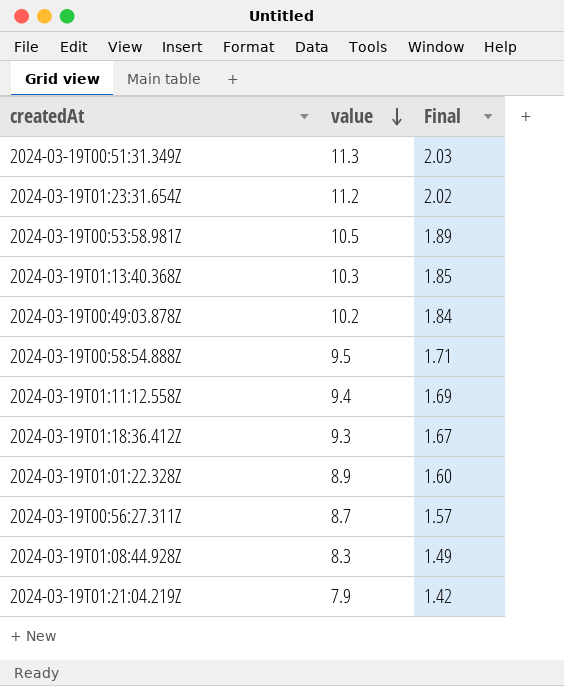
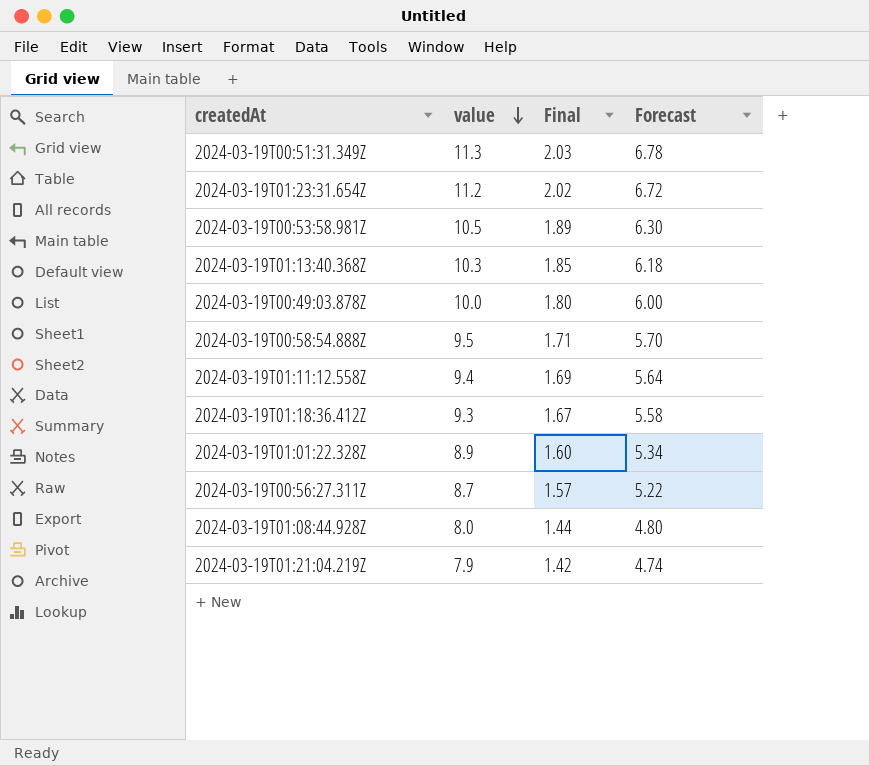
column Forecast | formula: none -> [value] * 0.6
2024-03-19T00:49:03.878Z | value: 10.2 -> 10.0
2024-03-19T00:49:03.878Z | Final: 1.84 -> 1.80
2024-03-19T01:08:44.928Z | value: 8.3 -> 8.0
2024-03-19T01:08:44.928Z | Final: 1.49 -> 1.44

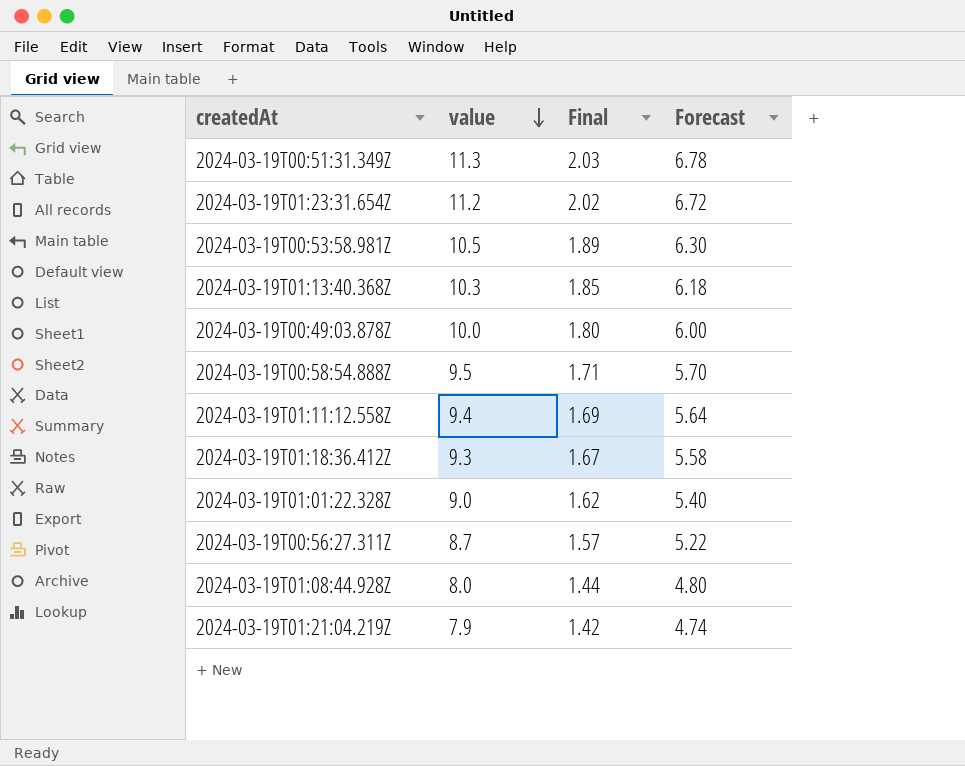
2024-03-19T01:01:22.328Z | value: 8.9 -> 9.0
2024-03-19T01:01:22.328Z | Final: 1.60 -> 1.62
2024-03-19T01:01:22.328Z | Forecast: 5.34 -> 5.40

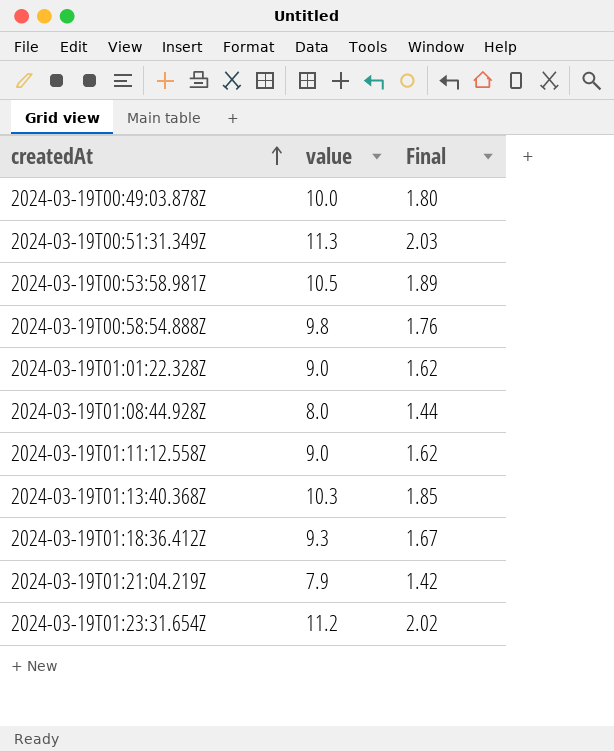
row order: value descending -> createdAt ascending
column Forecast | formula: [value] * 0.6 -> none
row 2024-03-19T00:56:27.311Z: 8.7 | 1.57 | 5.22 -> none
2024-03-19T00:58:54.888Z | value: 9.5 -> 9.8
2024-03-19T00:58:54.888Z | Final: 1.71 -> 1.76
2024-03-19T01:11:12.558Z | value: 9.4 -> 9.0
2024-03-19T01:11:12.558Z | Final: 1.69 -> 1.62

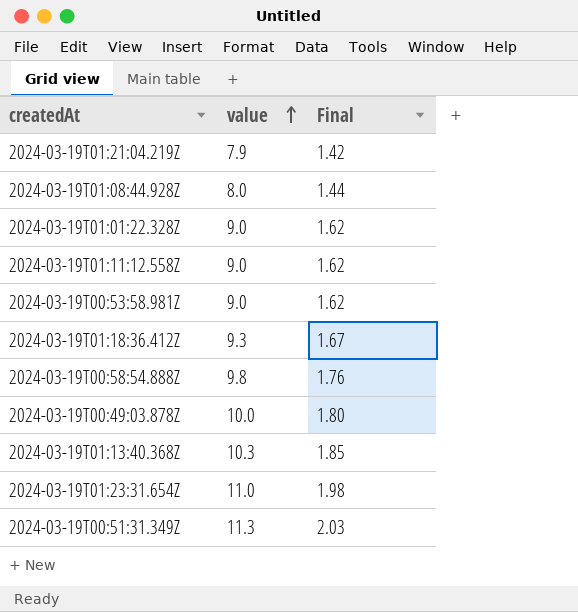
row order: createdAt ascending -> value ascending
2024-03-19T00:53:58.981Z | value: 10.5 -> 9.0
2024-03-19T00:53:58.981Z | Final: 1.89 -> 1.62
2024-03-19T01:23:31.654Z | value: 11.2 -> 11.0
2024-03-19T01:23:31.654Z | Final: 2.02 -> 1.98

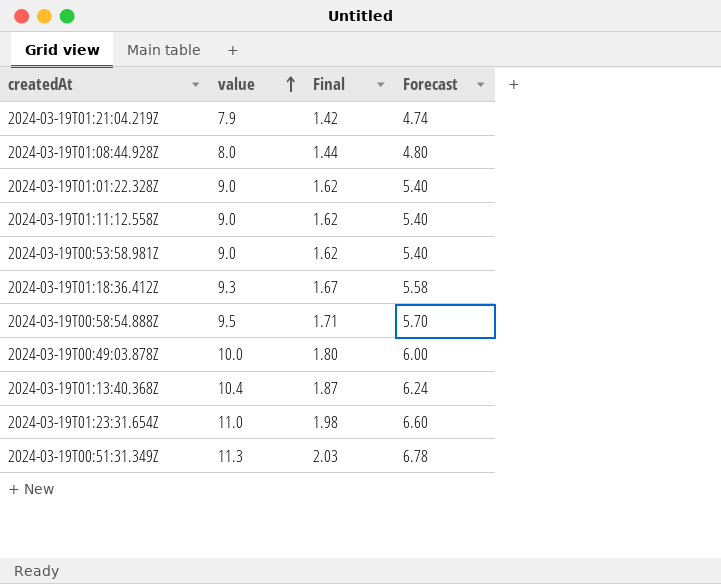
column Forecast | formula: none -> [value] * 0.6
2024-03-19T00:58:54.888Z | value: 9.8 -> 9.5
2024-03-19T00:58:54.888Z | Final: 1.76 -> 1.71
2024-03-19T01:13:40.368Z | value: 10.3 -> 10.4
2024-03-19T01:13:40.368Z | Final: 1.85 -> 1.87

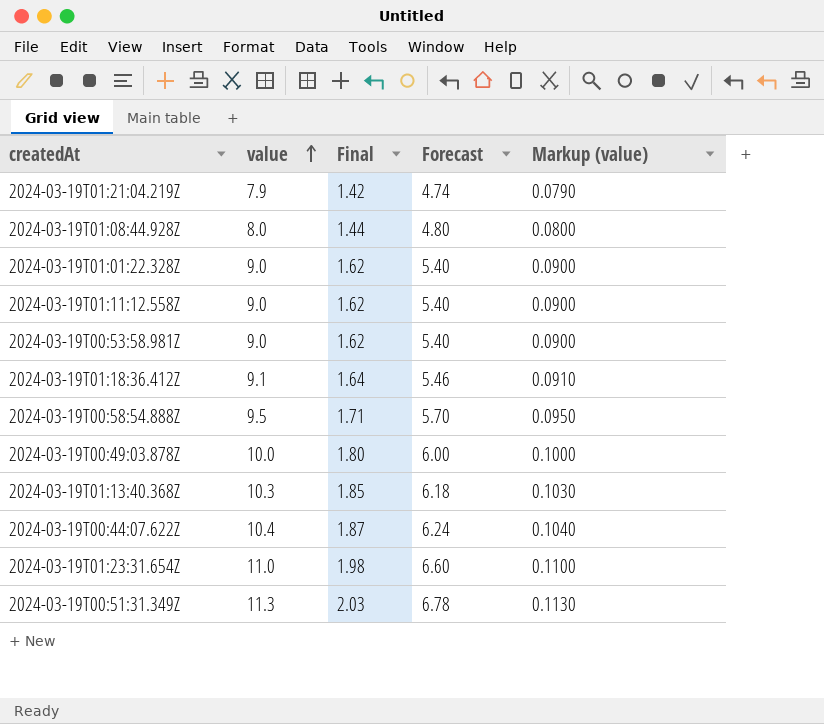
column Markup (value) | formula: none -> [value] * 0.01
2024-03-19T01:18:36.412Z | value: 9.3 -> 9.1
2024-03-19T01:18:36.412Z | Final: 1.67 -> 1.64
2024-03-19T01:18:36.412Z | Forecast: 5.58 -> 5.46
2024-03-19T01:13:40.368Z | value: 10.4 -> 10.3
2024-03-19T01:13:40.368Z | Final: 1.87 -> 1.85
2024-03-19T01:13:40.368Z | Forecast: 6.24 -> 6.18
row 2024-03-19T00:44:07.622Z: none -> 10.4 | 1.87 | 6.24 | 0.1040

